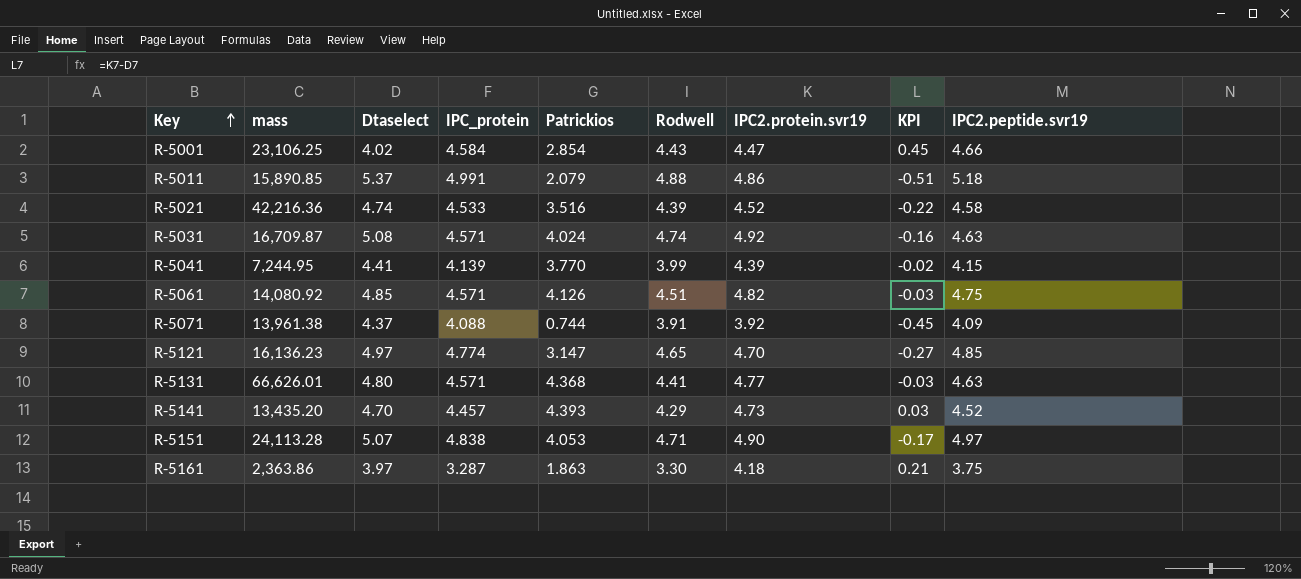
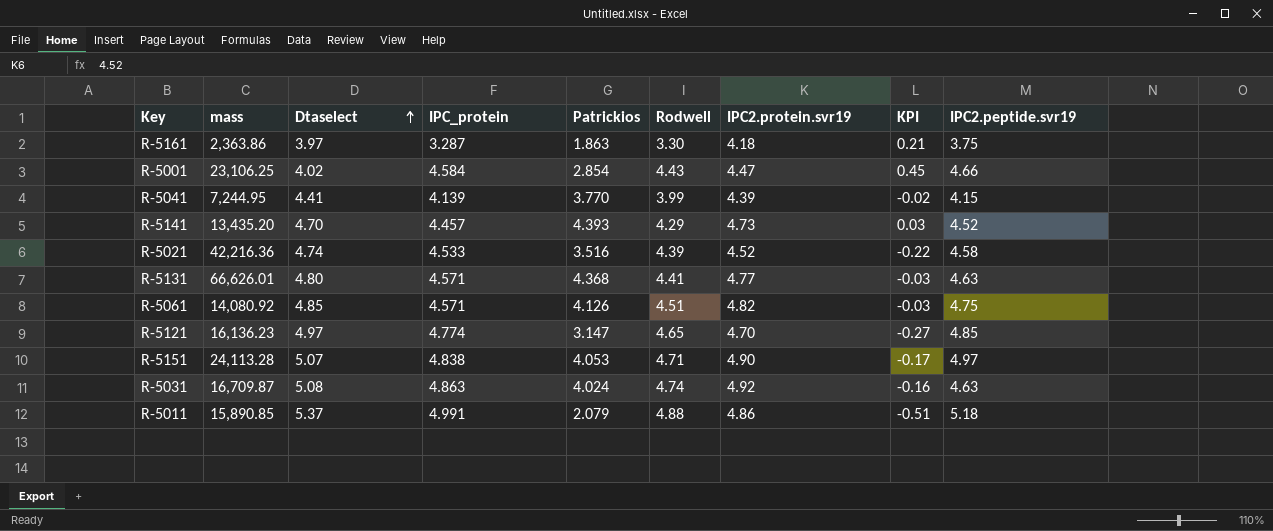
row order: Key ascending -> Dtaselect ascending
row R-5071: 13,961.38 | 4.37 | 4.088 | 0.744 | 3.91 | 3.92 | -0.45 | 4.09 -> none
R-5031 | IPC_protein: 4.571 -> 4.863

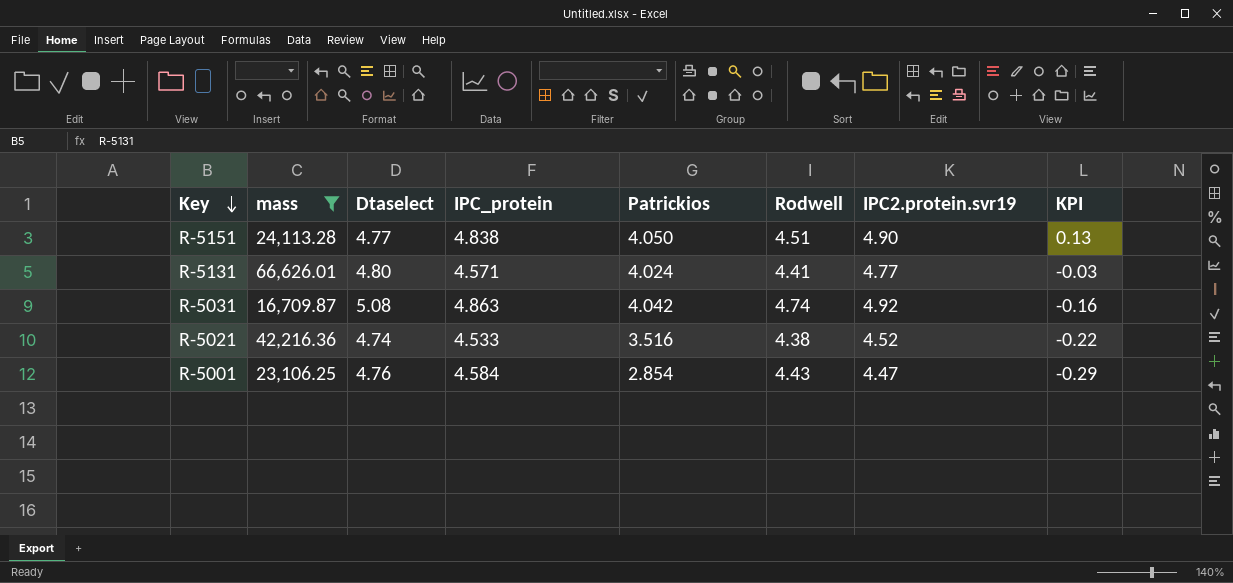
filter: none -> mass >= 16,709.87
row order: Dtaselect ascending -> Key descending
column IPC2.peptide.svr19 | position: 9 -> none
R-5151 | Dtaselect: 5.07 -> 4.77
R-5151 | Patrickios: 4.053 -> 4.050
R-5151 | Rodwell: 4.71 -> 4.51
R-5151 | KPI: -0.17 -> 0.13
R-5131 | Patrickios: 4.368 -> 4.024
R-5031 | Patrickios: 4.024 -> 4.042
R-5021 | Rodwell: 4.39 -> 4.38
R-5001 | Dtaselect: 4.02 -> 4.76
R-5001 | KPI: 0.45 -> -0.29

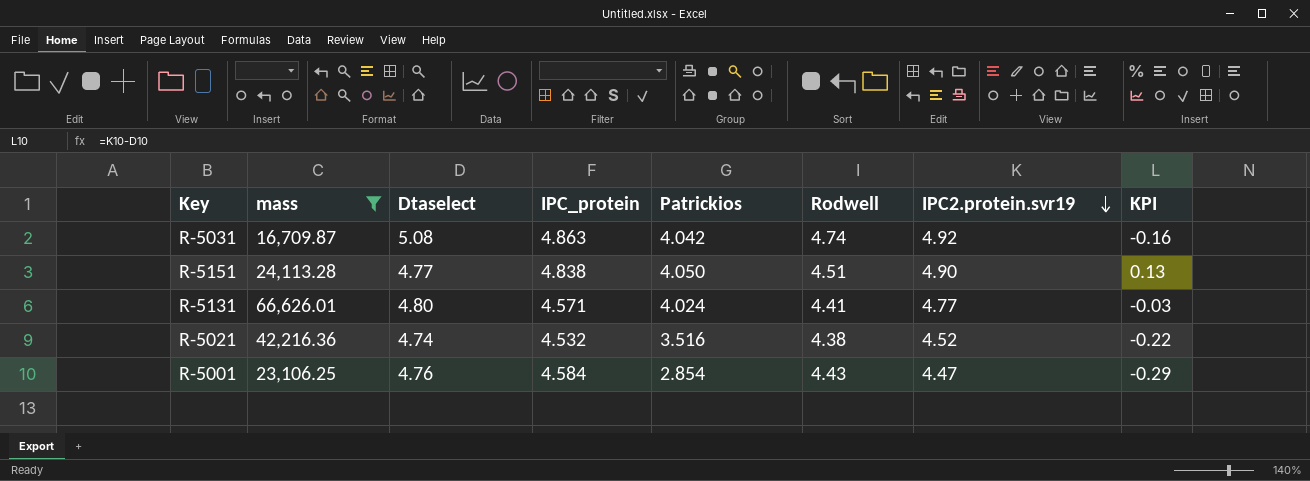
row order: Key descending -> IPC2.protein.svr19 descending
R-5021 | IPC_protein: 4.533 -> 4.532

